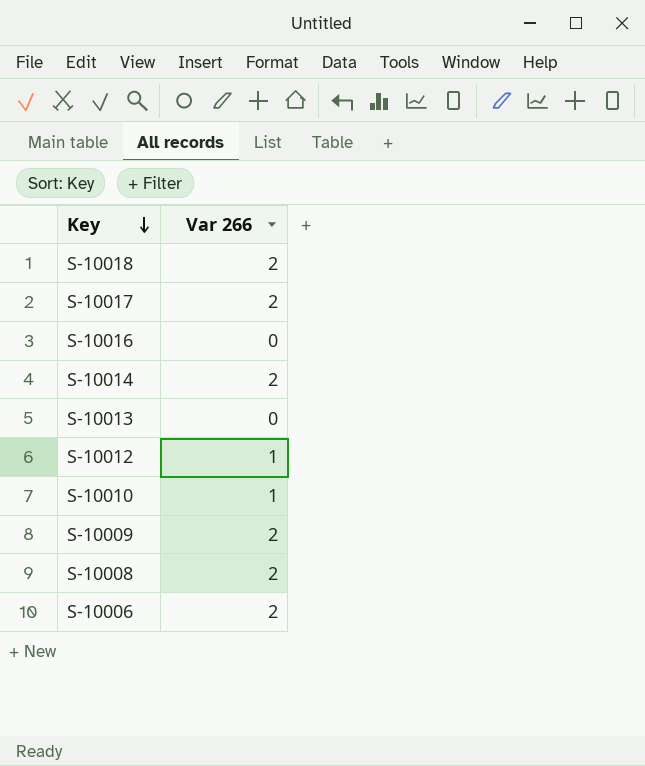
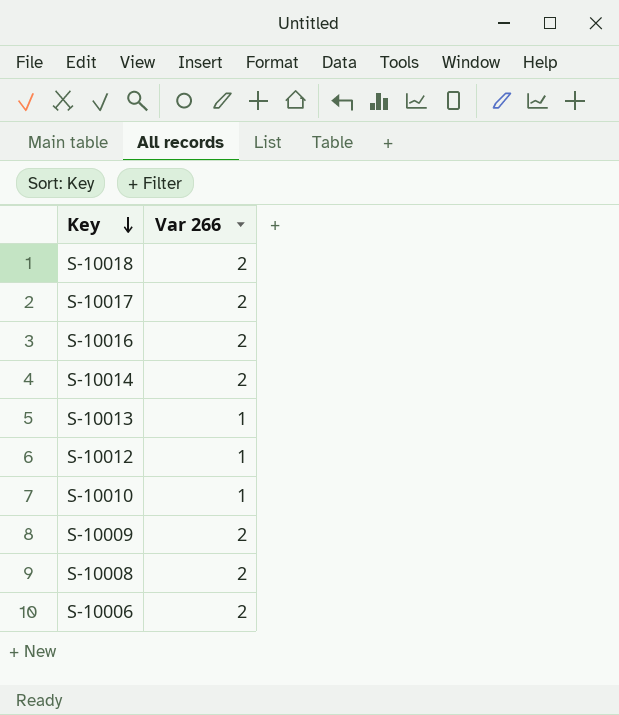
S-10016 | Var 266: 0 -> 2
S-10013 | Var 266: 0 -> 1

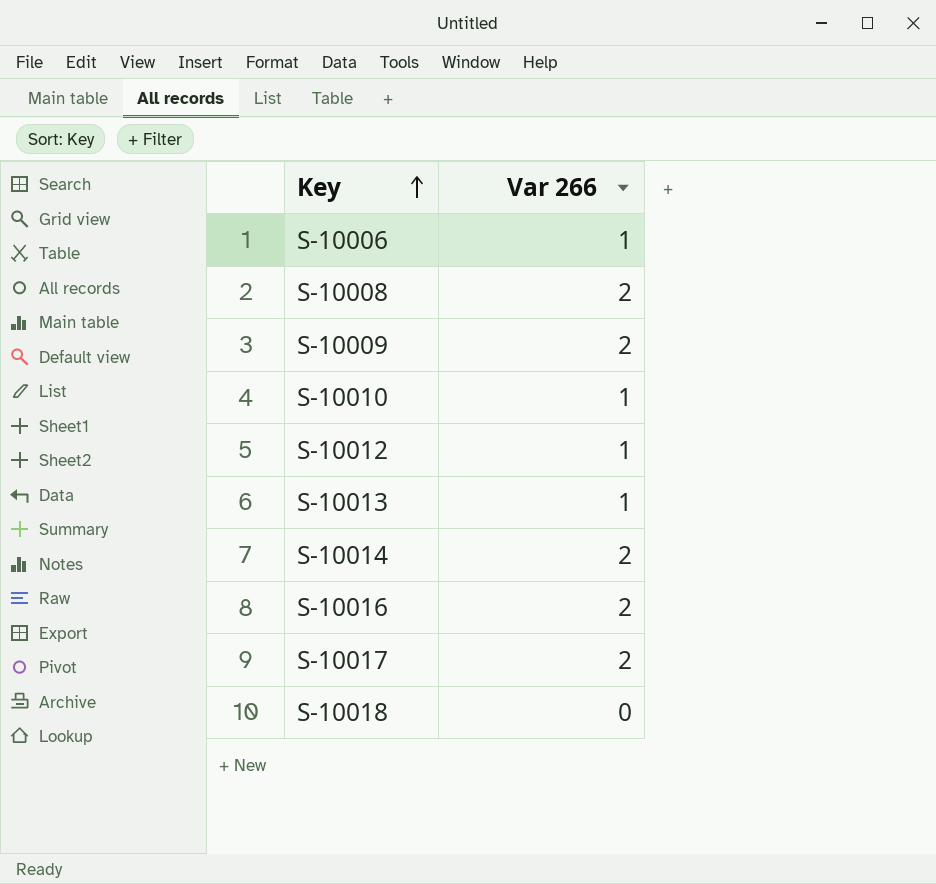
row order: Key descending -> Key ascending
S-10006 | Var 266: 2 -> 1
S-10018 | Var 266: 2 -> 0

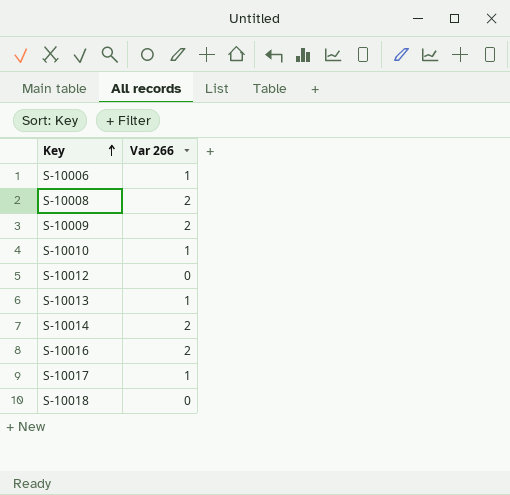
S-10012 | Var 266: 1 -> 0
S-10017 | Var 266: 2 -> 1

